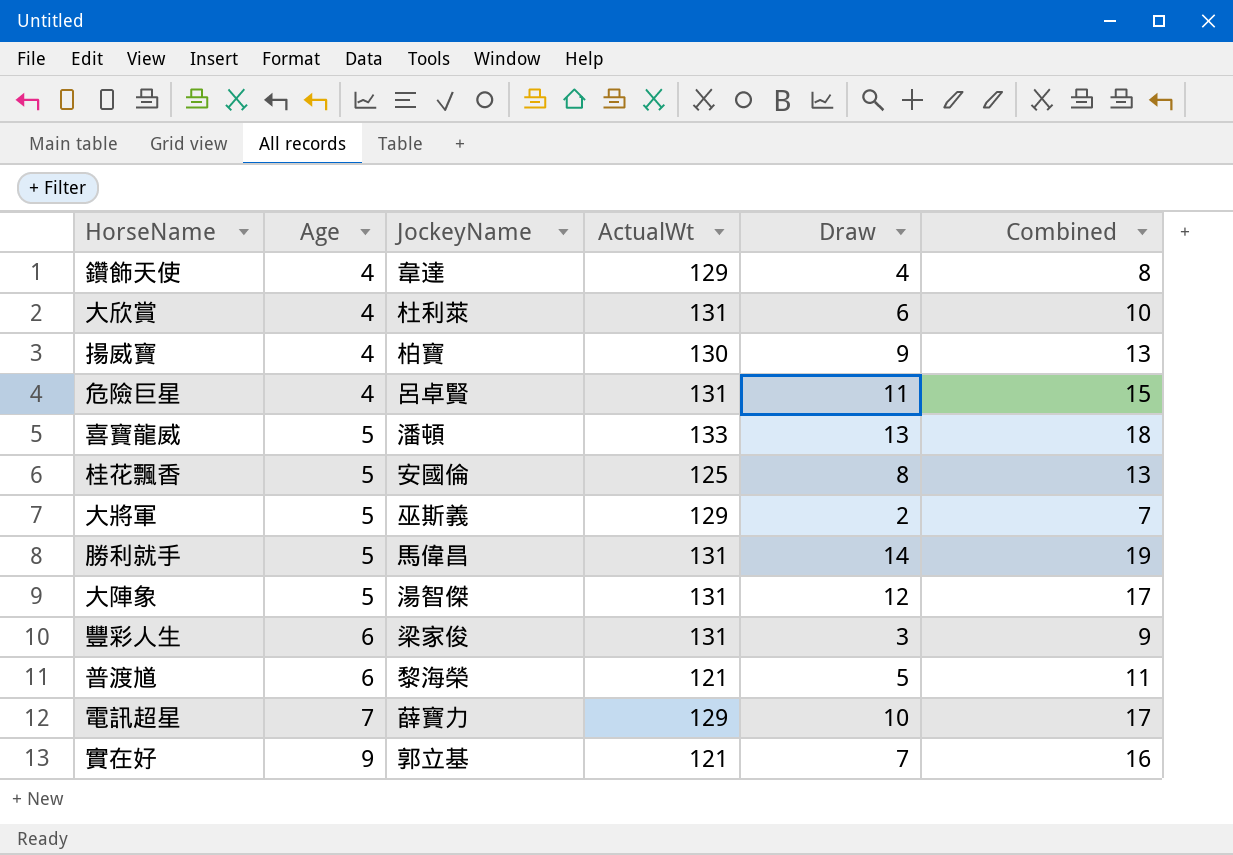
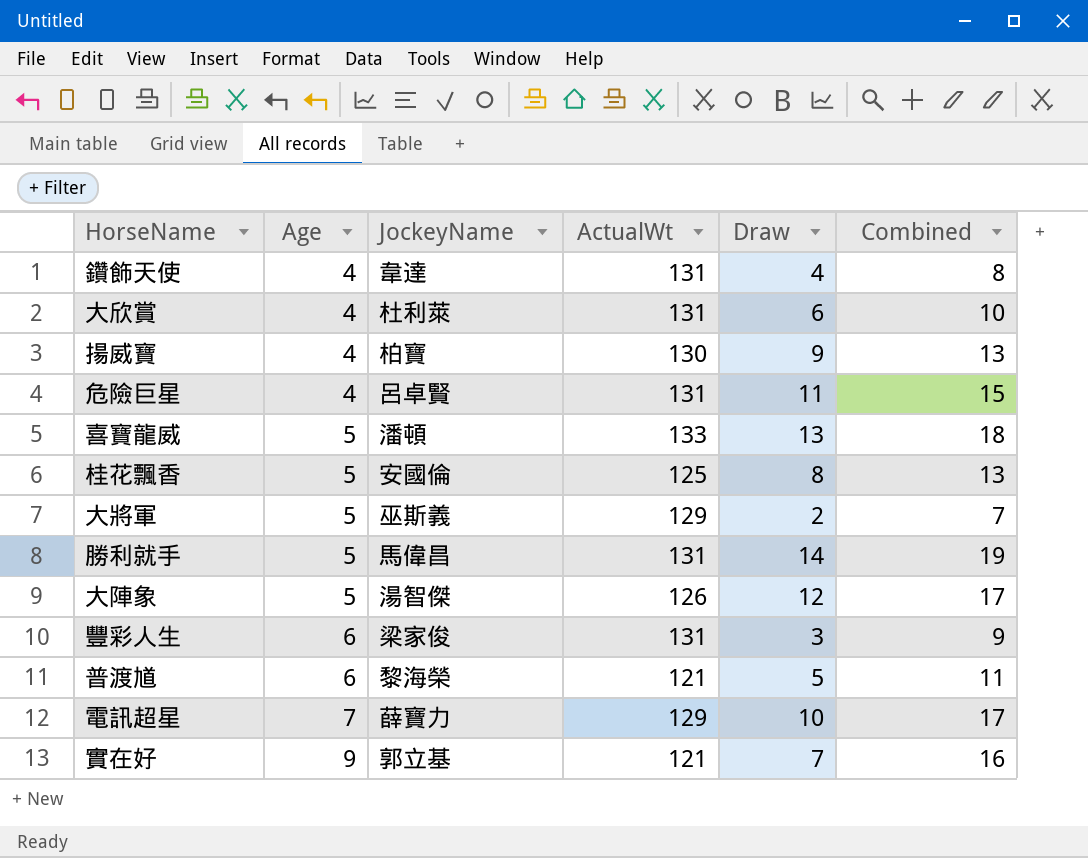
鑽飾天使 | ActualWt: 129 -> 131
大陣象 | ActualWt: 131 -> 126

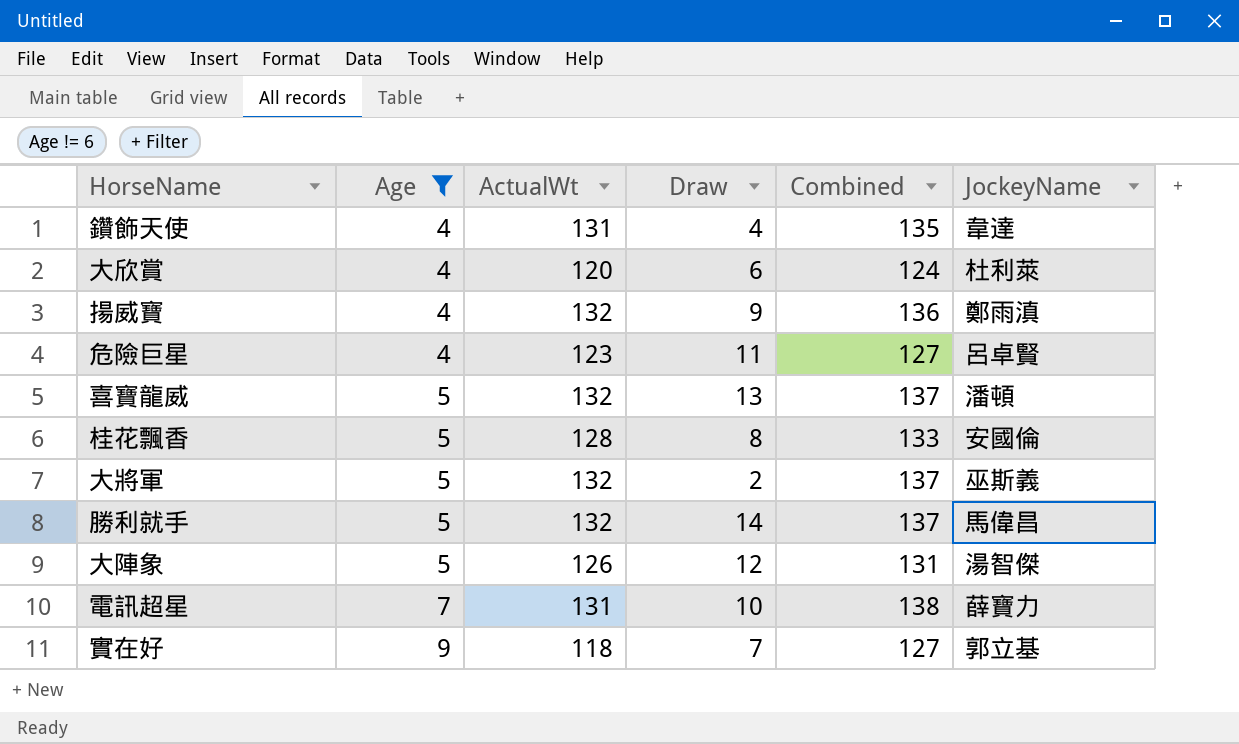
filter: none -> Age != 6
column Combined | formula: [Age] + [Draw] -> [Age] + [ActualWt]
column JockeyName | position: 3 -> 6
大欣賞 | ActualWt: 131 -> 120
揚威寶 | ActualWt: 130 -> 132
揚威寶 | JockeyName: 柏寶 -> 鄭雨滇
危險巨星 | ActualWt: 131 -> 123
喜寶龍威 | ActualWt: 133 -> 132
桂花飄香 | ActualWt: 125 -> 128
大將軍 | ActualWt: 129 -> 132
勝利就手 | ActualWt: 131 -> 132
電訊超星 | ActualWt: 129 -> 131
實在好 | ActualWt: 121 -> 118

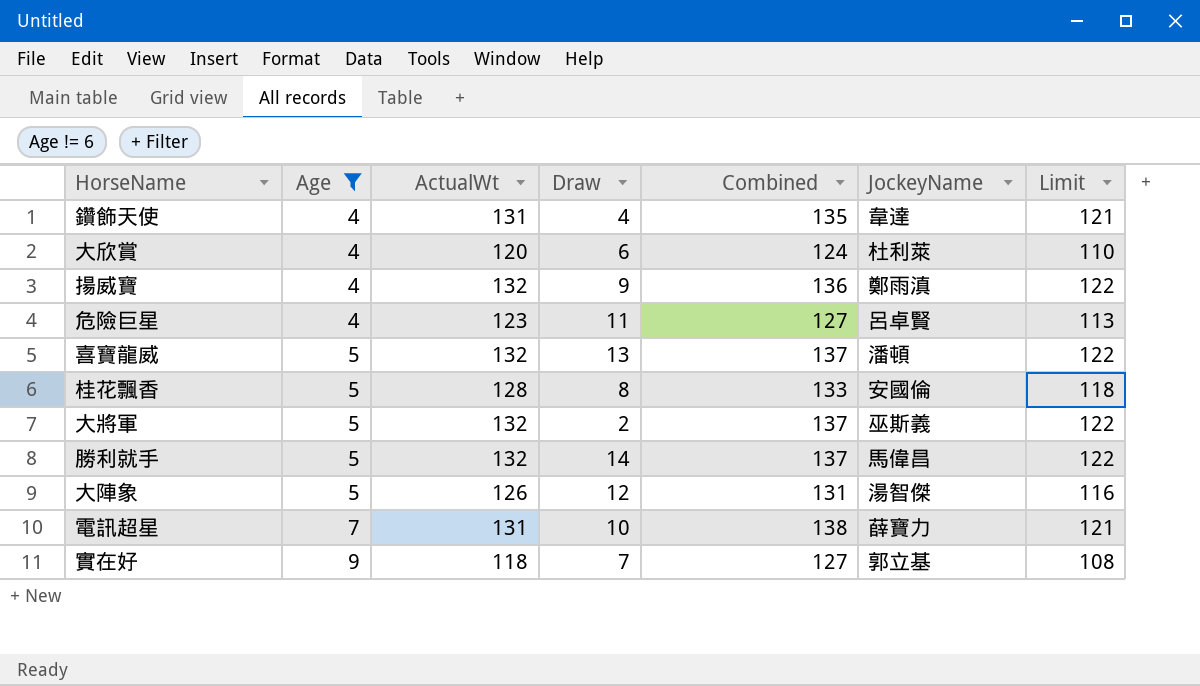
column Limit | formula: none -> [ActualWt] - 10

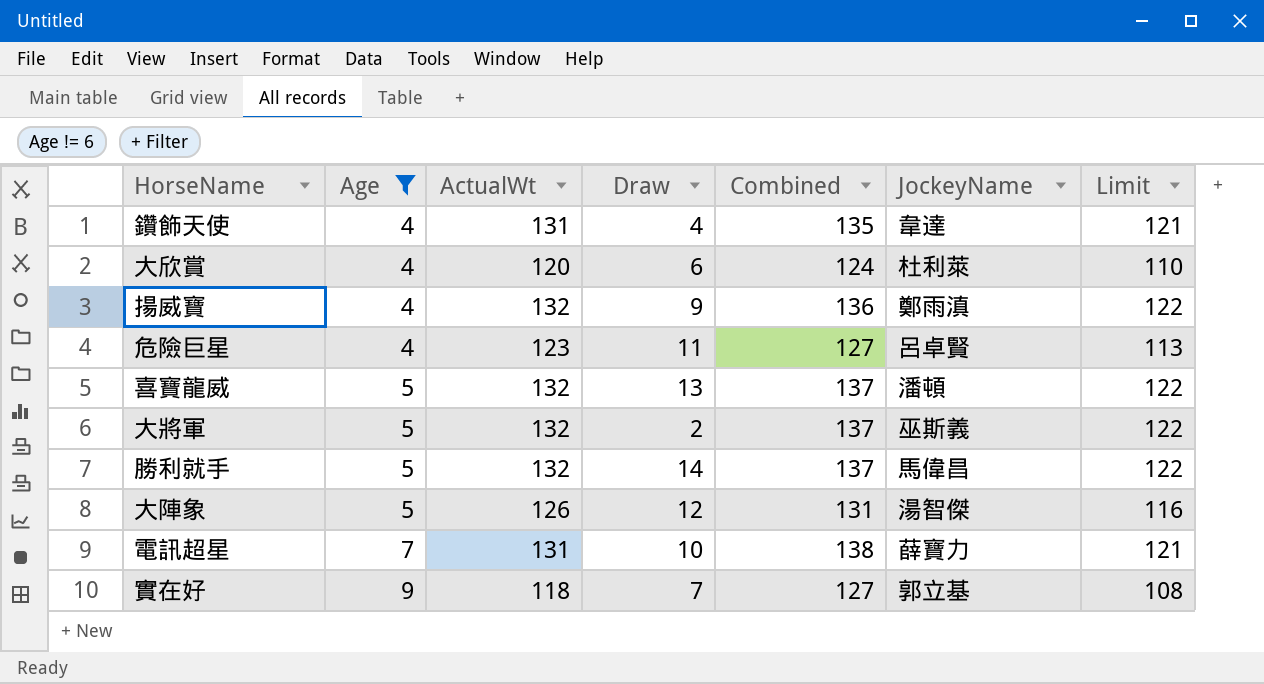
row 桂花飄香: 5 | 128 | 8 | 133 | 安國倫 | 118 -> none

